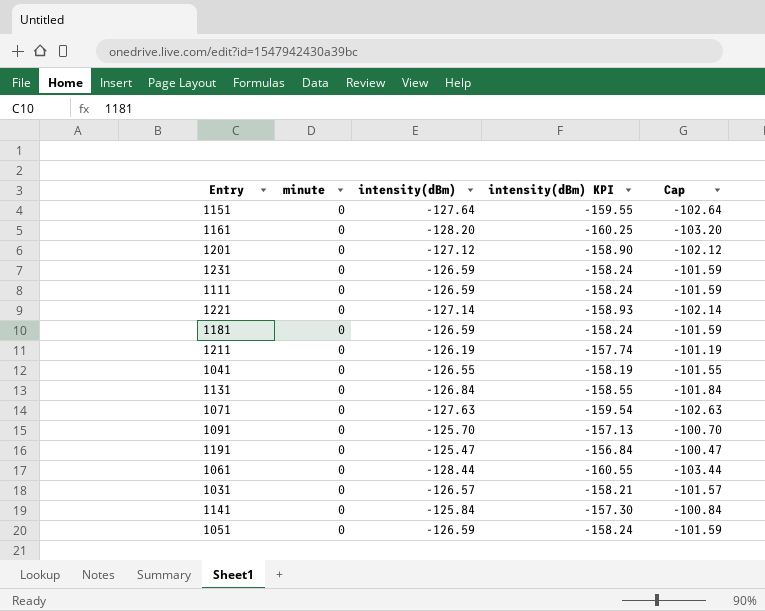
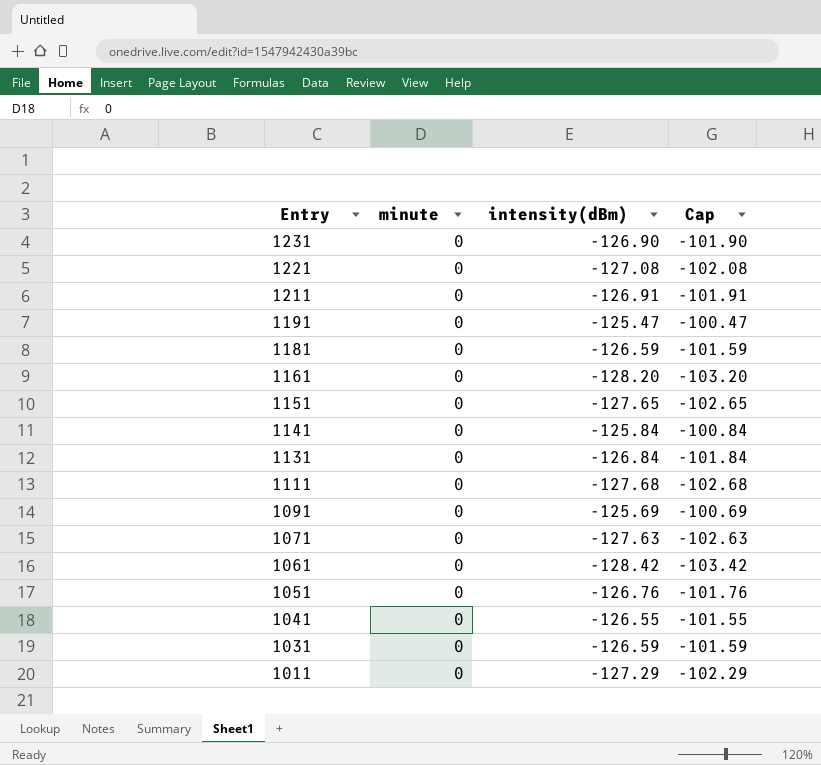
row order: none -> Entry descending
column intensity(dBm) KPI | formula: [intensity(dBm)] * 1.25 -> none
row 1201: 0 | -127.12 | -158.90 | -102.12 -> none
1231 | intensity(dBm): -126.59 -> -126.90
1231 | Cap: -101.59 -> -101.90
1221 | intensity(dBm): -127.14 -> -127.08
1221 | Cap: -102.14 -> -102.08
1211 | intensity(dBm): -126.19 -> -126.91
1211 | Cap: -101.19 -> -101.91
1151 | intensity(dBm): -127.64 -> -127.65
1151 | Cap: -102.64 -> -102.65
1111 | intensity(dBm): -126.59 -> -127.68
1111 | Cap: -101.59 -> -102.68
1091 | intensity(dBm): -125.70 -> -125.69
1091 | Cap: -100.70 -> -100.69
1061 | intensity(dBm): -128.44 -> -128.42
1061 | Cap: -103.44 -> -103.42
1051 | intensity(dBm): -126.59 -> -126.76
1051 | Cap: -101.59 -> -101.76
1031 | intensity(dBm): -126.57 -> -126.59
1031 | Cap: -101.57 -> -101.59
row 1011: none -> 0 | -127.29 | -102.29

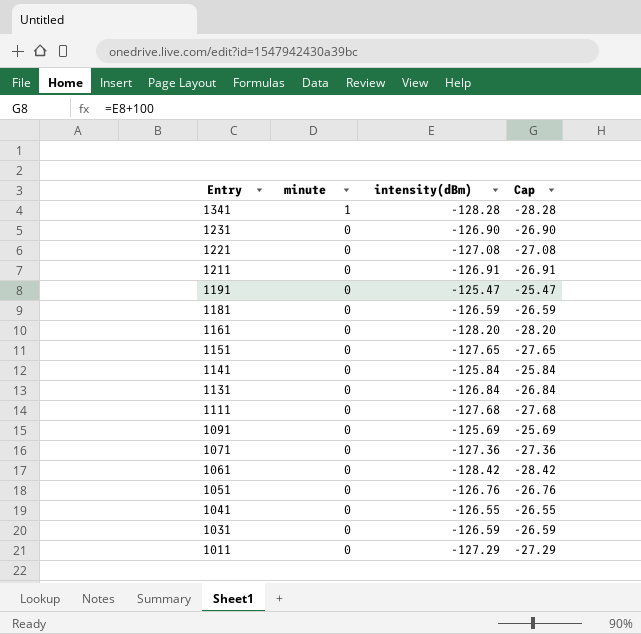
column Cap | formula: [intensity(dBm)] + 25 -> [intensity(dBm)] + 100
row 1341: none -> 1 | -128.28 | -28.28
1071 | intensity(dBm): -127.63 -> -127.36

